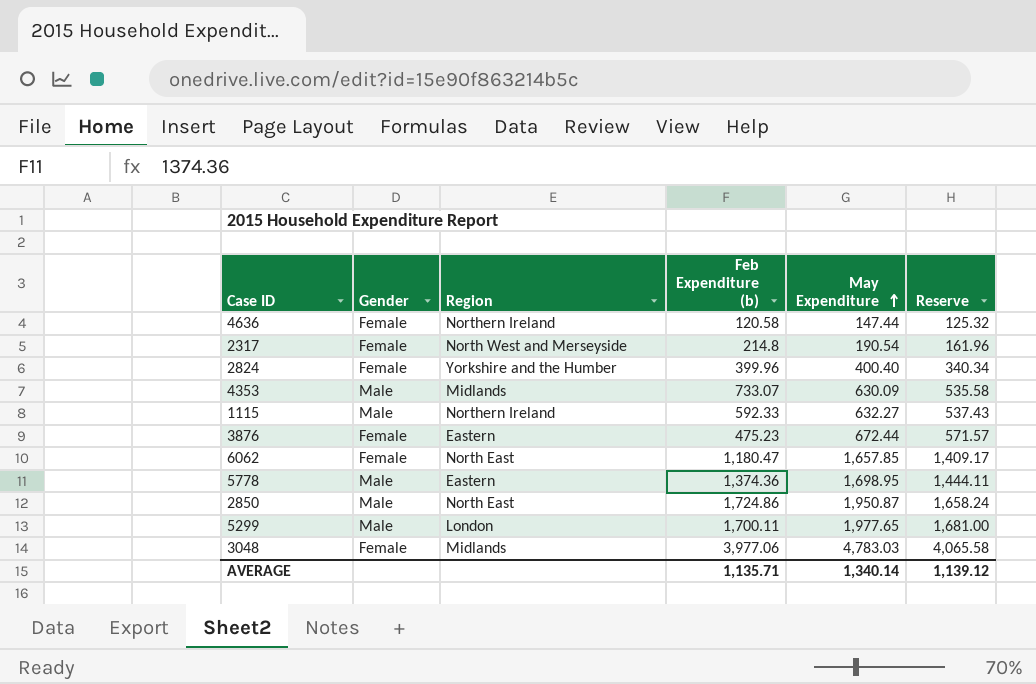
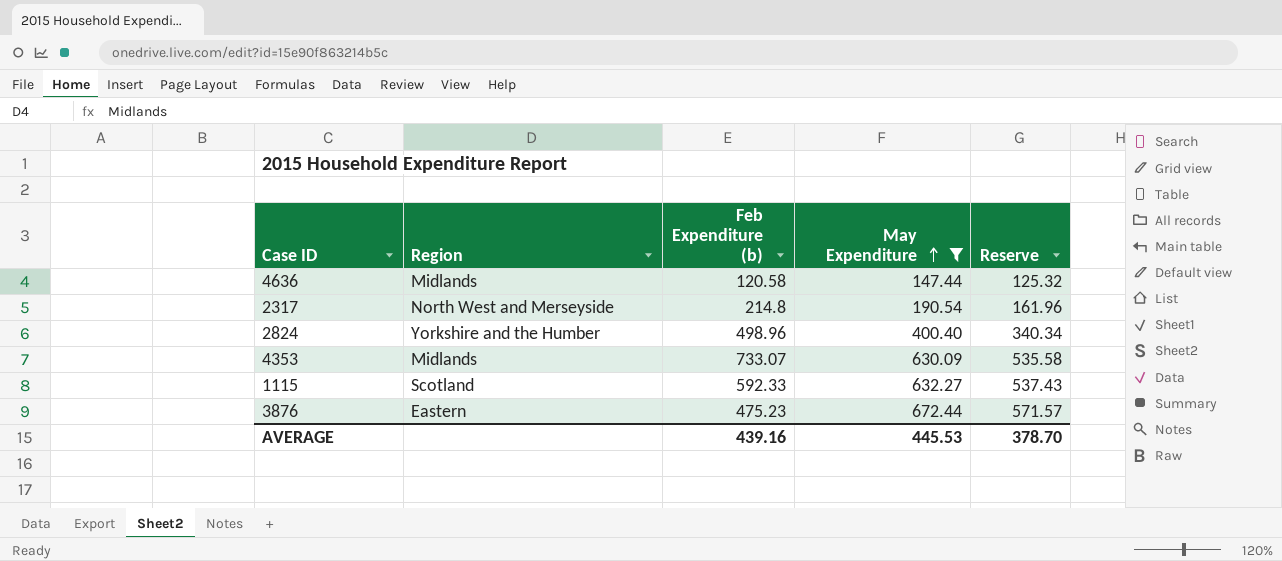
filter: none -> May Expenditure <= 672.44
column Gender | position: 2 -> none
4636 | Region: Northern Ireland -> Midlands
2824 | Feb Expenditure (b): 399.96 -> 498.96
1115 | Region: Northern Ireland -> Scotland
AVERAGE | Feb Expenditure (b): 1,135.71 -> 439.16
AVERAGE | May Expenditure: 1,340.14 -> 445.53
AVERAGE | Reserve: 1,139.12 -> 378.70

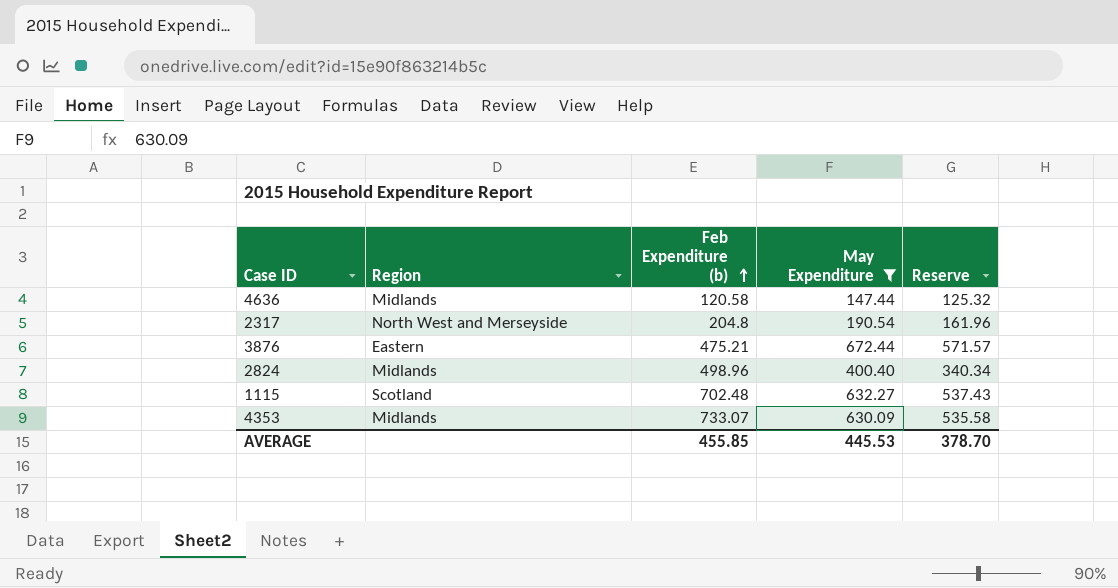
row order: May Expenditure ascending -> Feb Expenditure (b) ascending
2317 | Feb Expenditure (b): 214.8 -> 204.8
3876 | Feb Expenditure (b): 475.23 -> 475.21
2824 | Region: Yorkshire and the Humber -> Midlands
1115 | Feb Expenditure (b): 592.33 -> 702.48
AVERAGE | Feb Expenditure (b): 439.16 -> 455.85

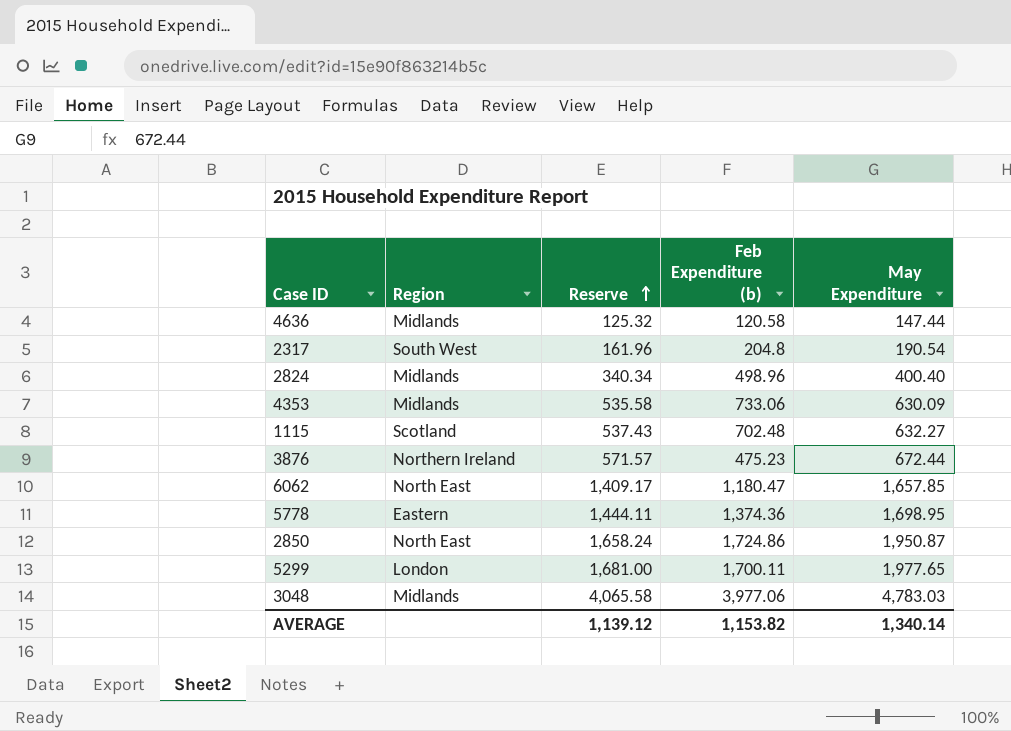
filter: May Expenditure <= 672.44 -> none
row order: Feb Expenditure (b) ascending -> Reserve ascending
column Reserve | position: 5 -> 3
2317 | Region: North West and Merseyside -> South West
4353 | Feb Expenditure (b): 733.07 -> 733.06
3876 | Region: Eastern -> Northern Ireland
3876 | Feb Expenditure (b): 475.21 -> 475.23
AVERAGE | Reserve: 378.70 -> 1,139.12
AVERAGE | Feb Expenditure (b): 455.85 -> 1,153.82
AVERAGE | May Expenditure: 445.53 -> 1,340.14

